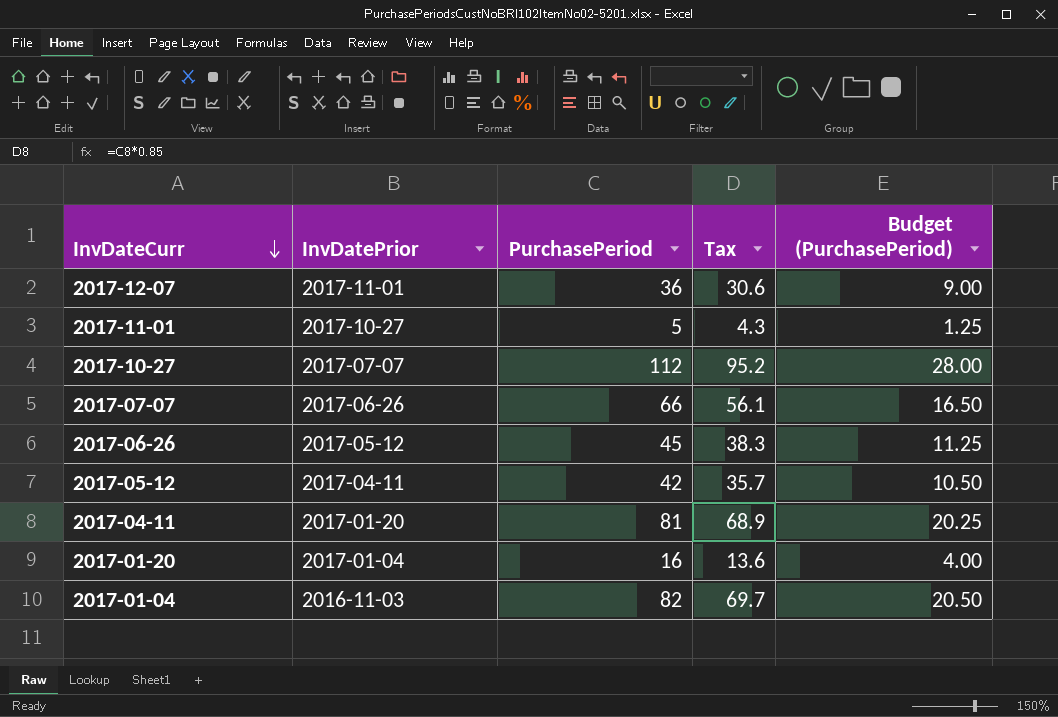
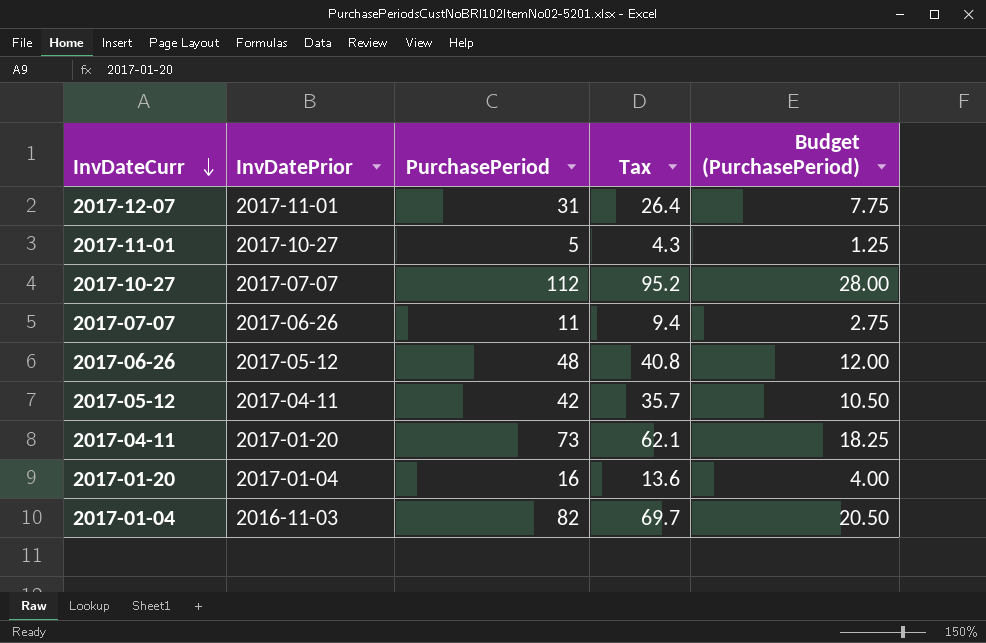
2017-12-07 | PurchasePeriod: 36 -> 31
2017-12-07 | Tax: 30.6 -> 26.4
2017-12-07 | Budget (PurchasePeriod): 9.00 -> 7.75
2017-07-07 | PurchasePeriod: 66 -> 11
2017-07-07 | Tax: 56.1 -> 9.4
2017-07-07 | Budget (PurchasePeriod): 16.50 -> 2.75
2017-06-26 | PurchasePeriod: 45 -> 48
2017-06-26 | Tax: 38.3 -> 40.8
2017-06-26 | Budget (PurchasePeriod): 11.25 -> 12.00
2017-04-11 | PurchasePeriod: 81 -> 73
2017-04-11 | Tax: 68.9 -> 62.1
2017-04-11 | Budget (PurchasePeriod): 20.25 -> 18.25

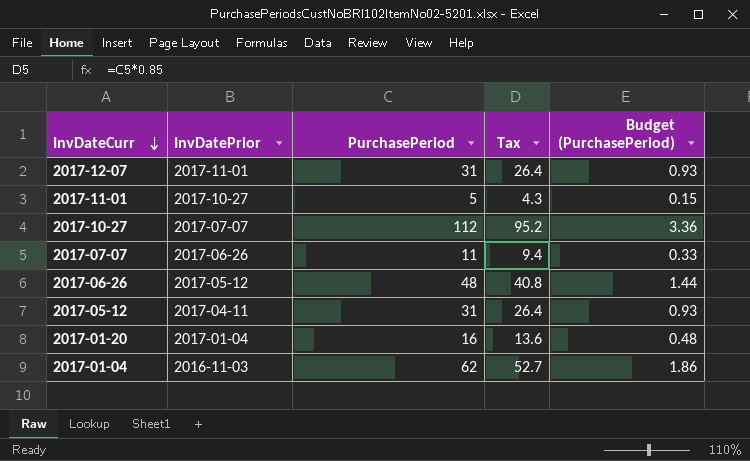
column Budget (PurchasePeriod) | formula: [PurchasePeriod] * 0.25 -> [PurchasePeriod] * 0.03
row 2017-04-11: 2017-01-20 | 73 | 62.1 | 18.25 -> none
2017-05-12 | PurchasePeriod: 42 -> 31
2017-05-12 | Tax: 35.7 -> 26.4
2017-01-04 | PurchasePeriod: 82 -> 62
2017-01-04 | Tax: 69.7 -> 52.7

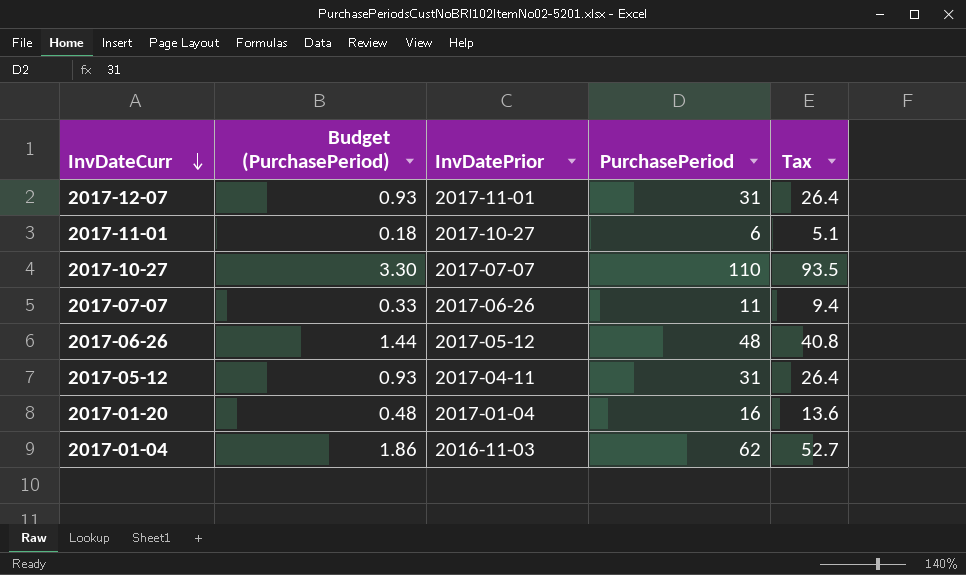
column Budget (PurchasePeriod) | position: 5 -> 2
2017-11-01 | Budget (PurchasePeriod): 0.15 -> 0.18
2017-11-01 | PurchasePeriod: 5 -> 6
2017-11-01 | Tax: 4.3 -> 5.1
2017-10-27 | Budget (PurchasePeriod): 3.36 -> 3.30
2017-10-27 | PurchasePeriod: 112 -> 110
2017-10-27 | Tax: 95.2 -> 93.5

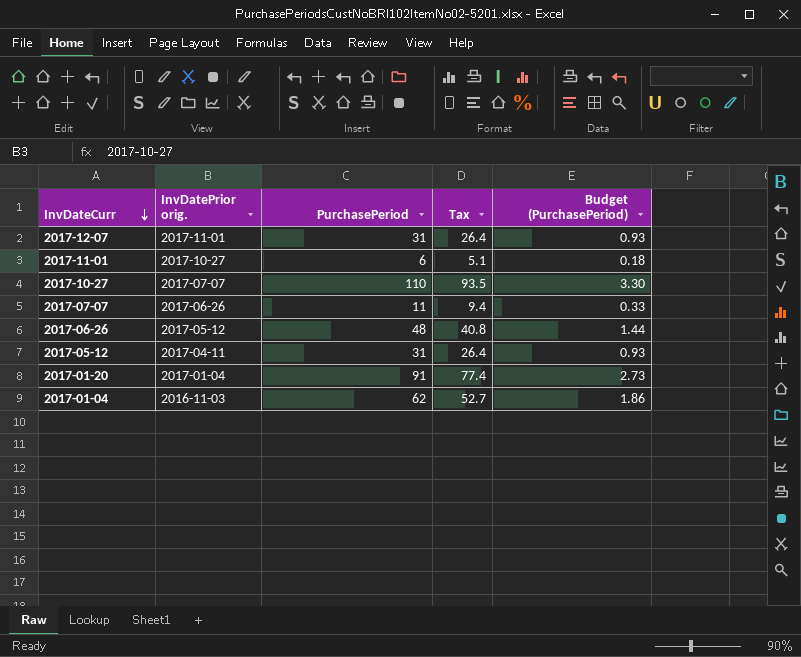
column name: InvDatePrior -> InvDatePrior orig.
column Budget (PurchasePeriod) | position: 2 -> 5
2017-01-20 | PurchasePeriod: 16 -> 91
2017-01-20 | Tax: 13.6 -> 77.4
2017-01-20 | Budget (PurchasePeriod): 0.48 -> 2.73

